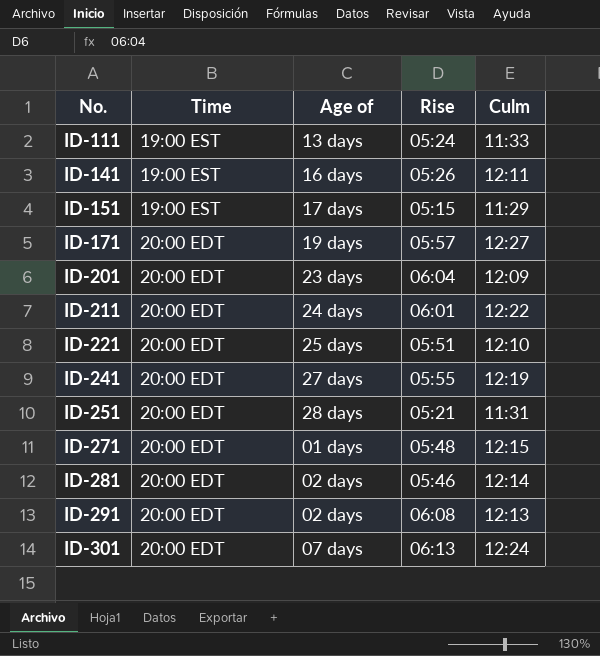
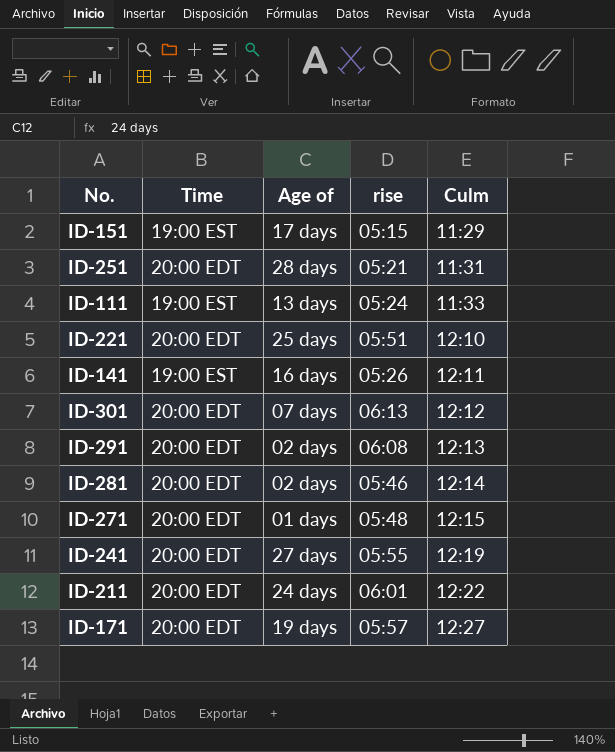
row order: No. ascending -> Culm ascending
column name: Rise -> rise
row ID-201: 20:00 EDT | 23 days | 06:04 | 12:09 -> none
ID-301 | Culm: 12:24 -> 12:12

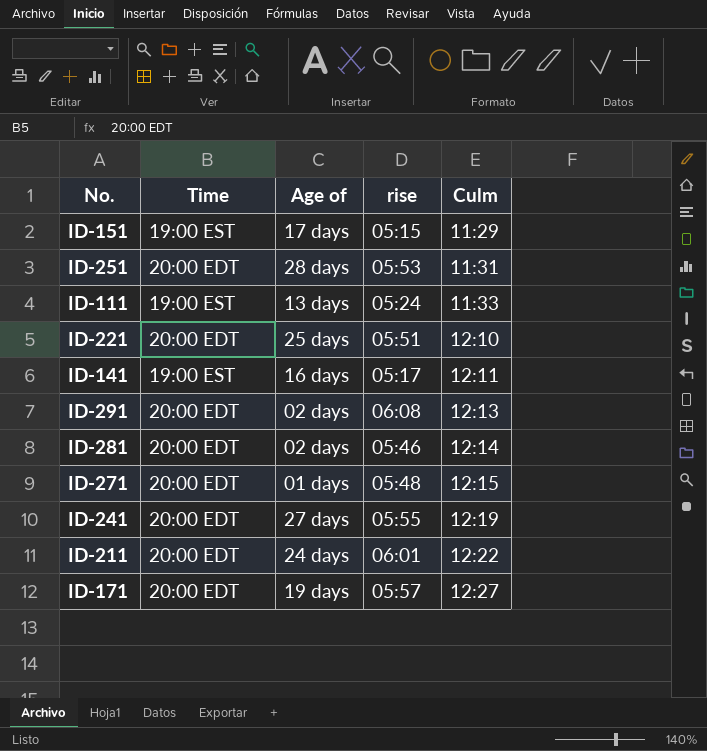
row ID-301: 20:00 EDT | 07 days | 06:13 | 12:12 -> none
ID-251 | rise: 05:21 -> 05:53
ID-141 | rise: 05:26 -> 05:17

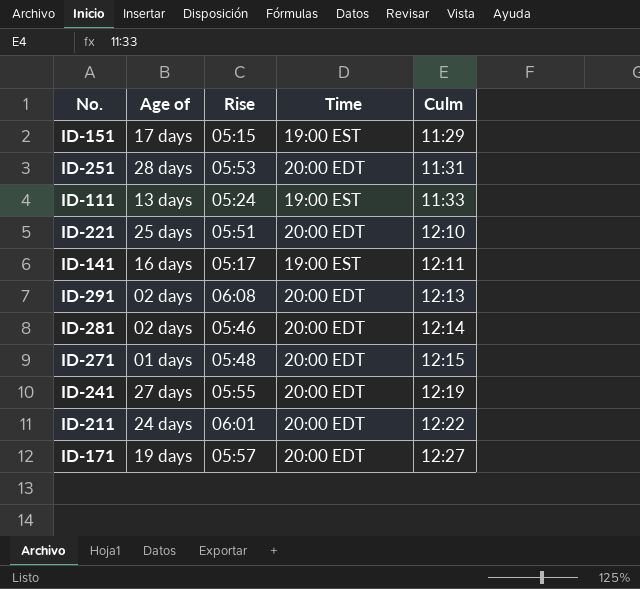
column name: rise -> Rise
column Time | position: 2 -> 4

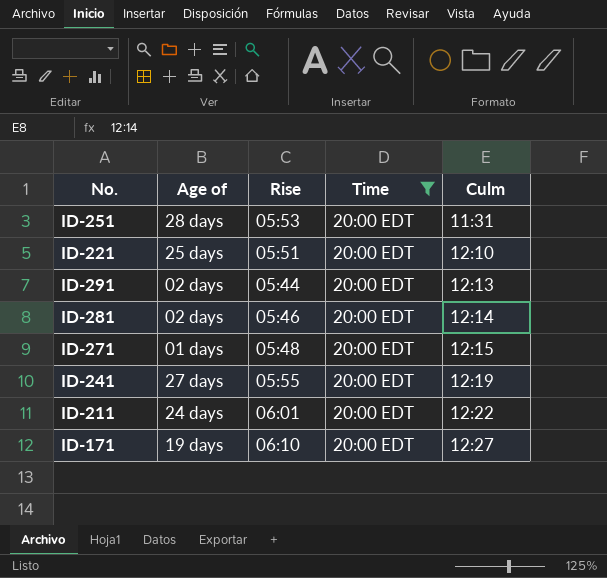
filter: none -> Time = 20:00 EDT
ID-291 | Rise: 06:08 -> 05:44
ID-171 | Rise: 05:57 -> 06:10

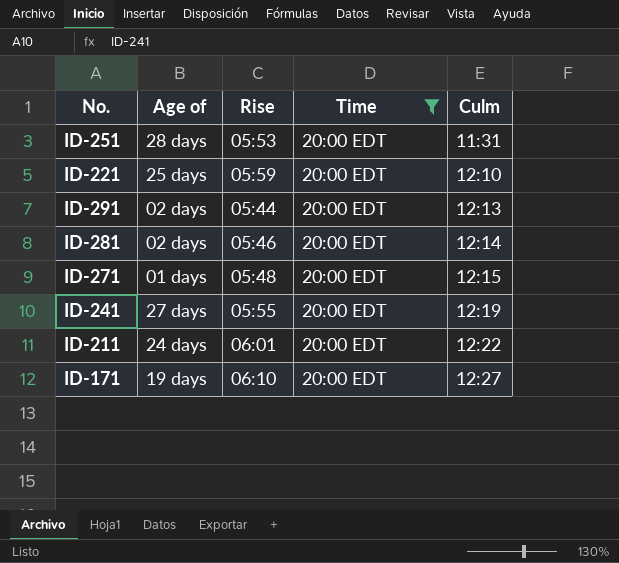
ID-221 | Rise: 05:51 -> 05:59

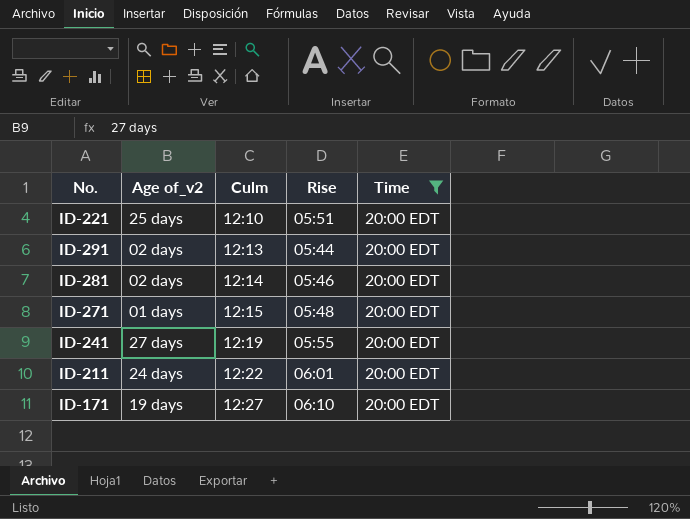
column name: Age of -> Age of_v2
column Culm | position: 5 -> 3
row ID-251: 28 days | 05:53 | 20:00 EDT | 11:31 -> none
ID-221 | Rise: 05:59 -> 05:51

